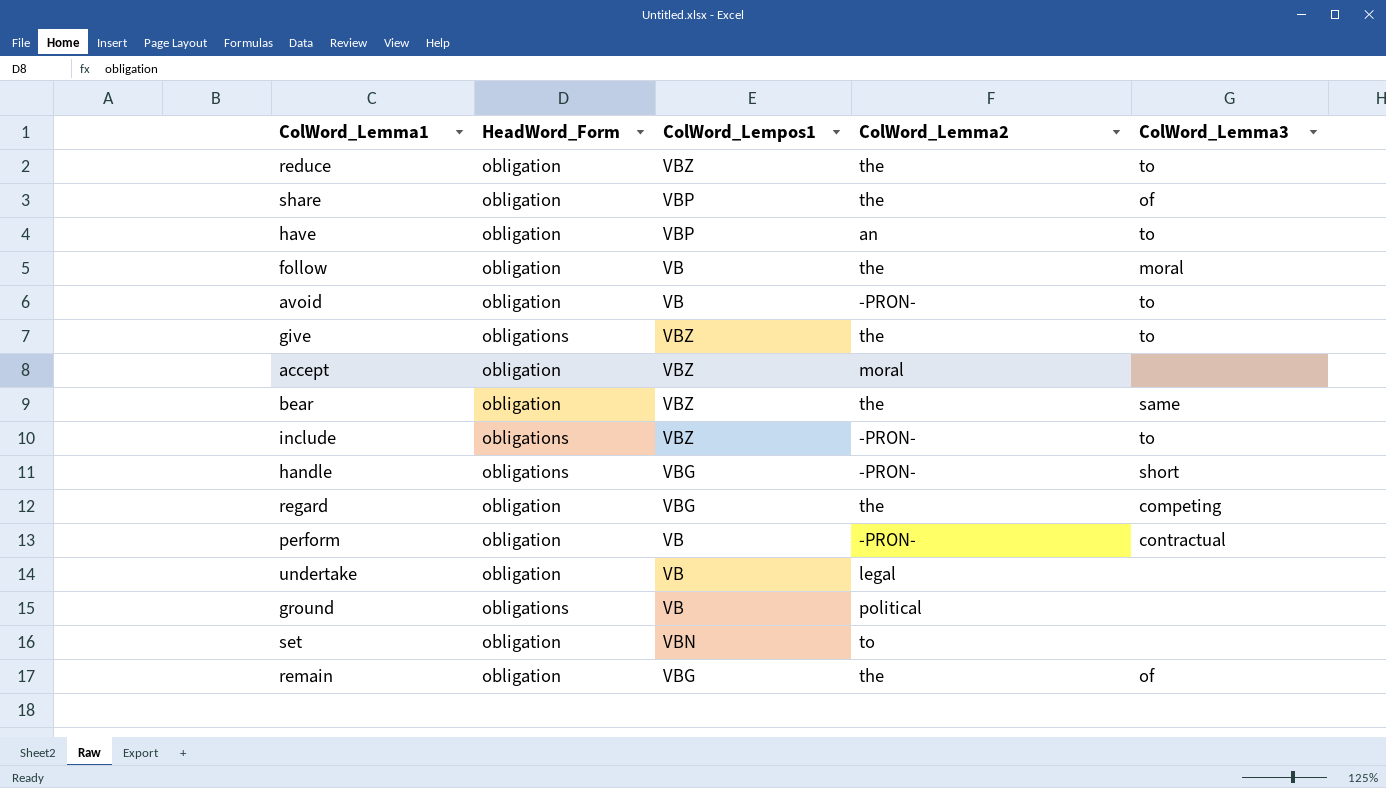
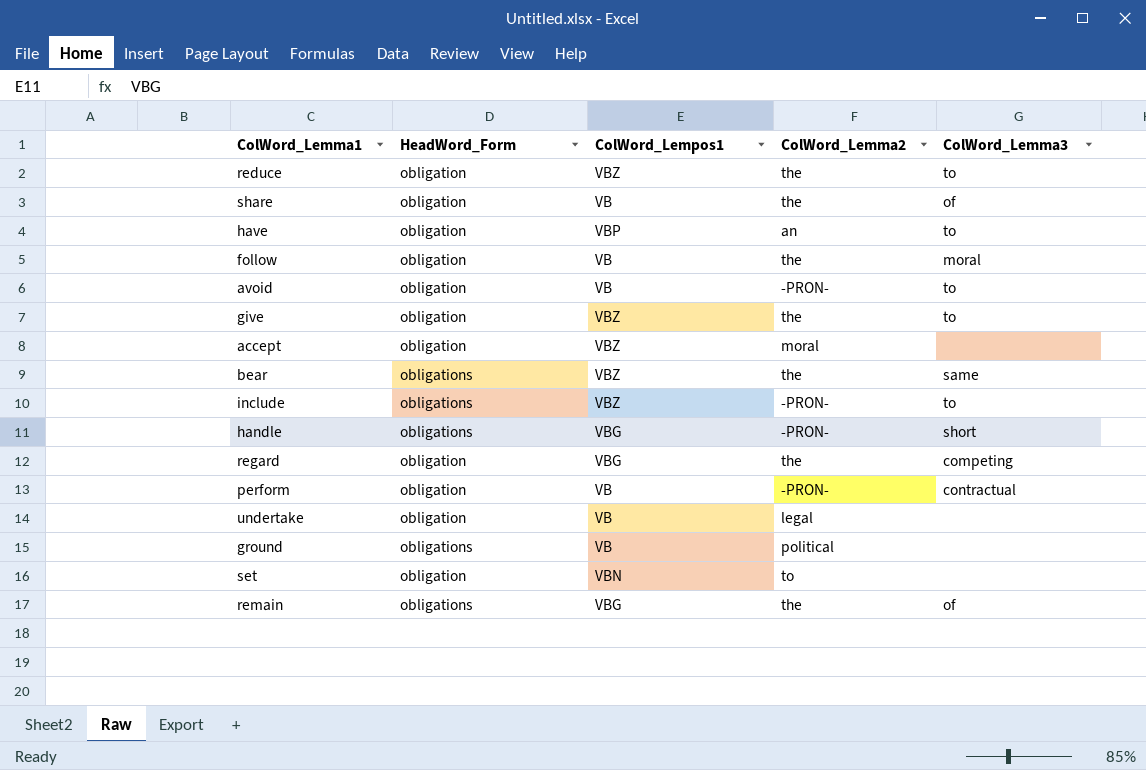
share | ColWord_Lempos1: VBP -> VB
give | HeadWord_Form: obligations -> obligation
bear | HeadWord_Form: obligation -> obligations
remain | HeadWord_Form: obligation -> obligations

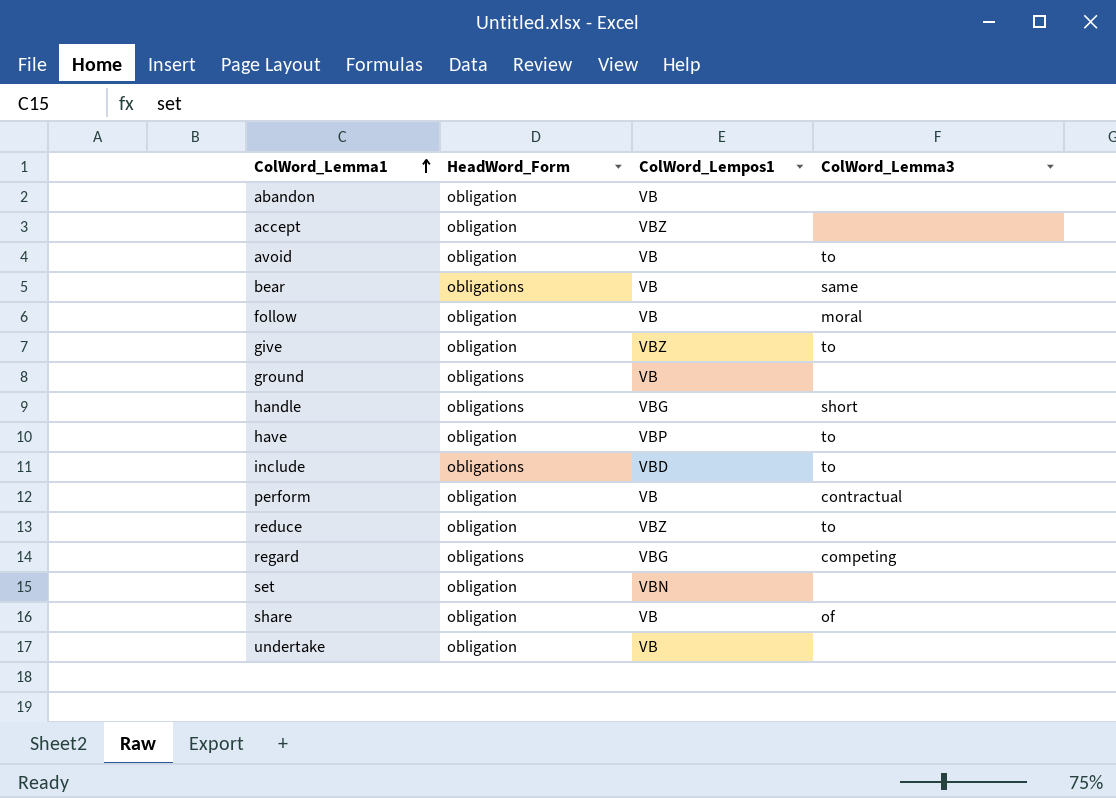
row order: none -> ColWord_Lemma1 ascending
column ColWord_Lemma2 | position: 4 -> none
row remain: obligations | VBG | the | of -> none
row abandon: none -> obligation | VB | none
bear | ColWord_Lempos1: VBZ -> VB
include | ColWord_Lempos1: VBZ -> VBD
regard | HeadWord_Form: obligation -> obligations

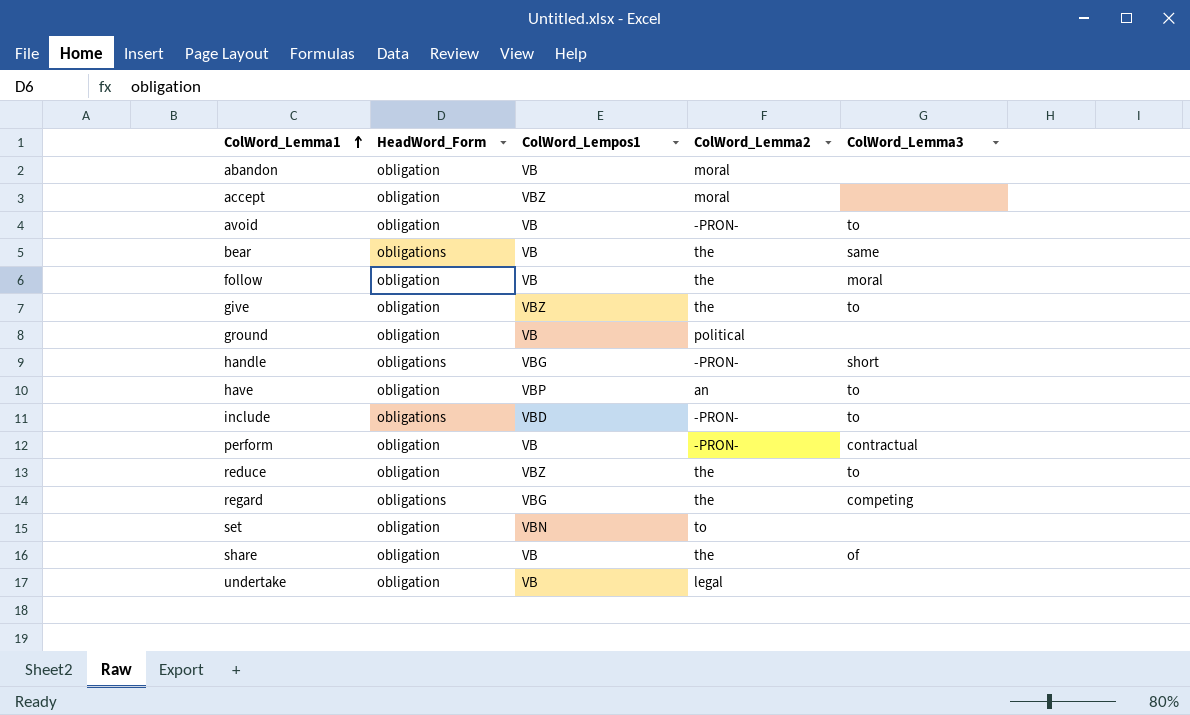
column ColWord_Lemma2 | position: none -> 4
ground | HeadWord_Form: obligations -> obligation

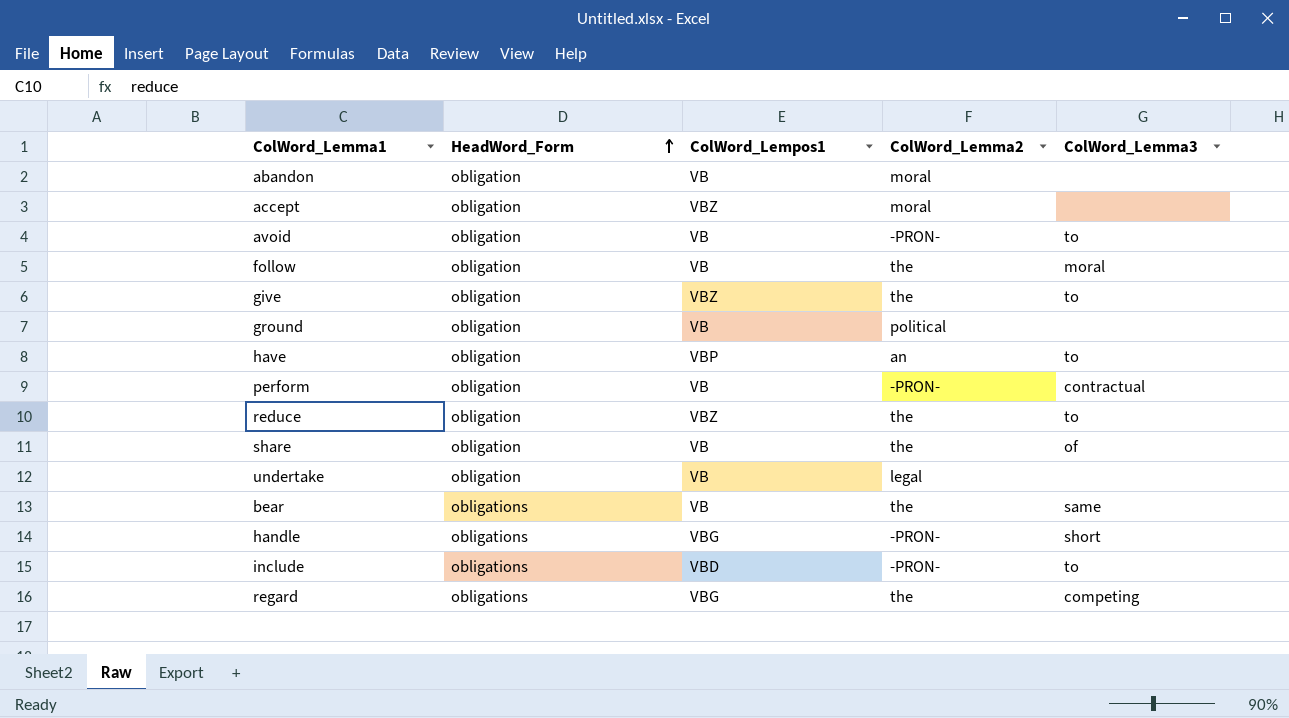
row order: ColWord_Lemma1 ascending -> HeadWord_Form ascending
row set: obligation | VBN | to | none -> none

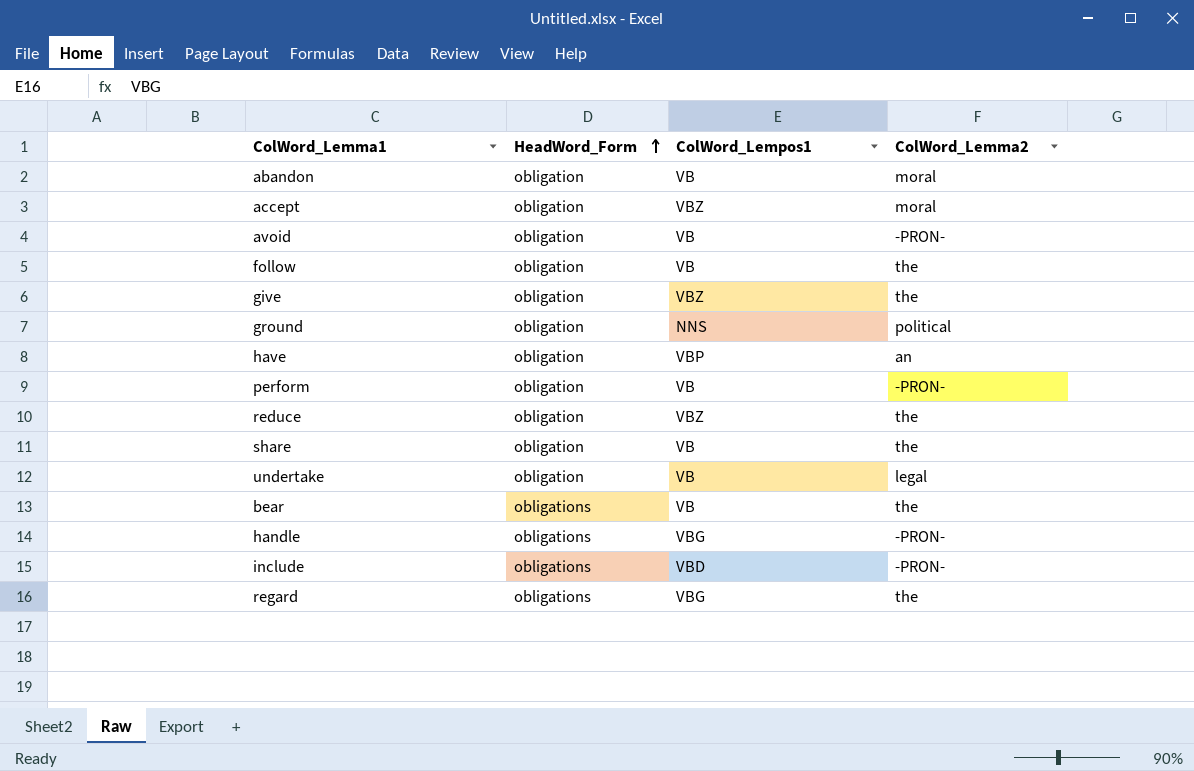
column ColWord_Lemma3 | position: 5 -> none
ground | ColWord_Lempos1: VB -> NNS

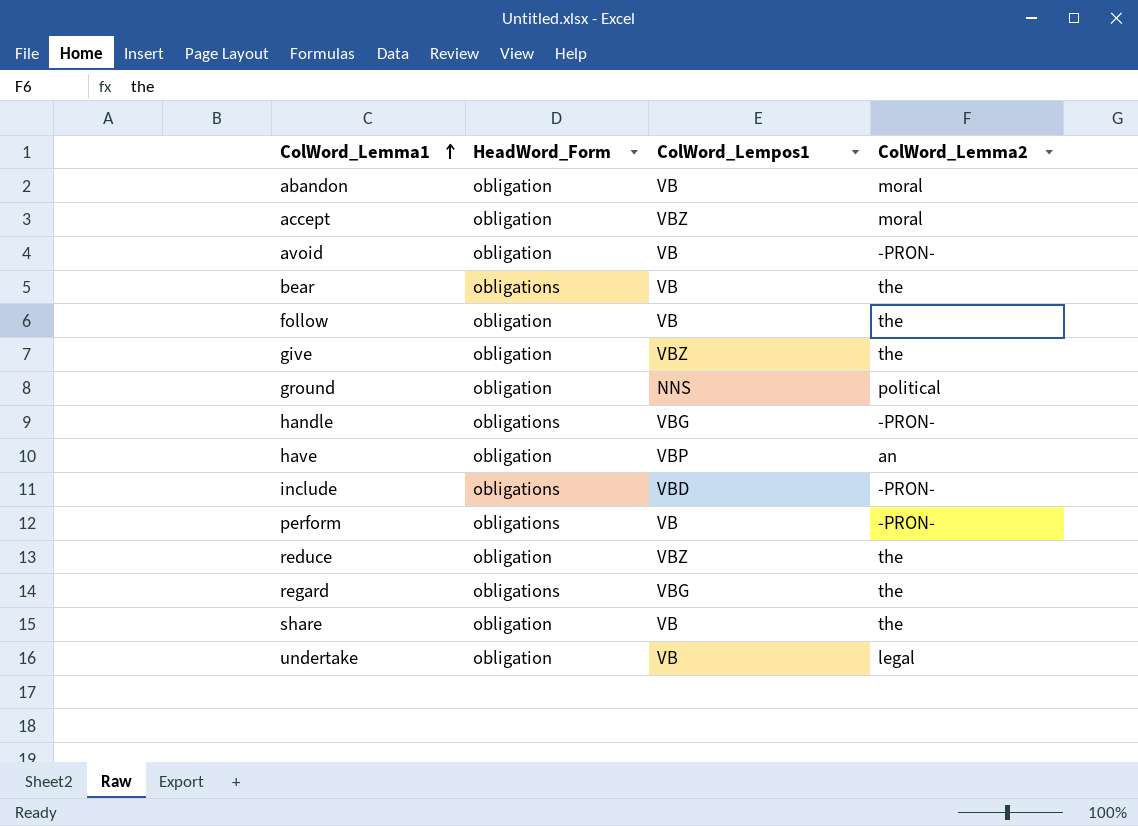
row order: HeadWord_Form ascending -> ColWord_Lemma1 ascending
perform | HeadWord_Form: obligation -> obligations

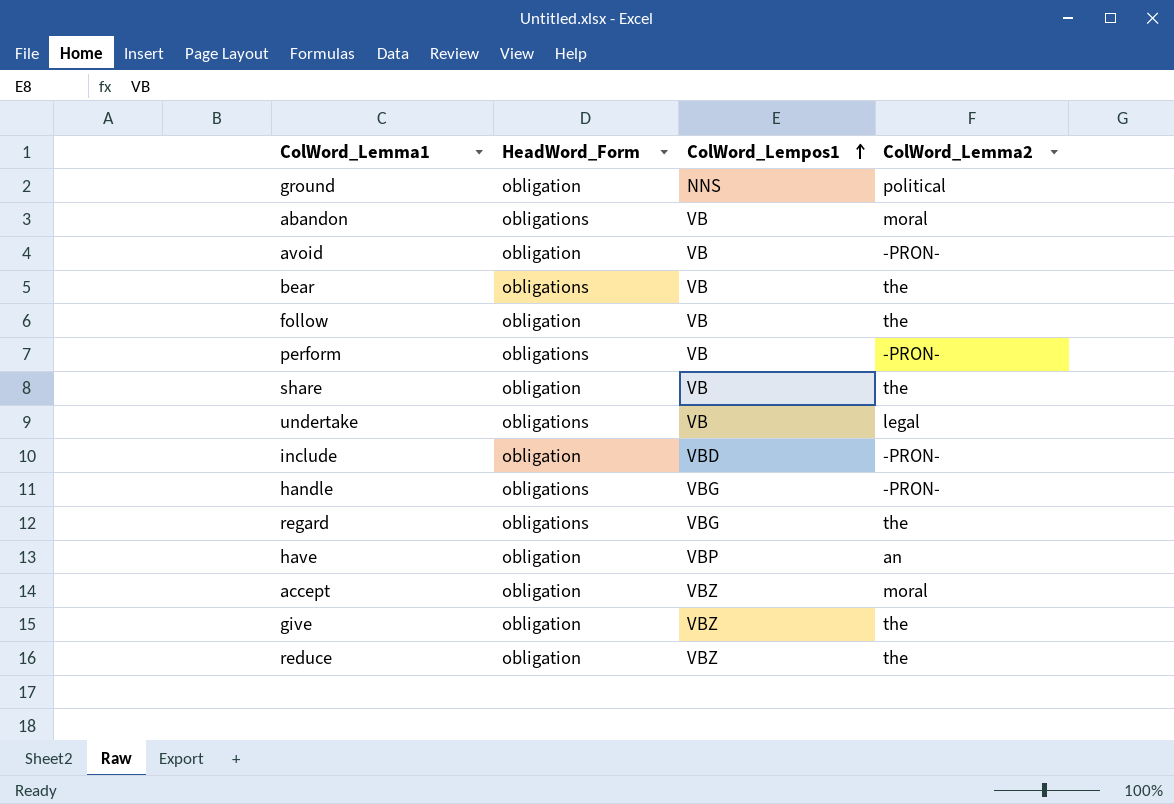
row order: ColWord_Lemma1 ascending -> ColWord_Lempos1 ascending
abandon | HeadWord_Form: obligation -> obligations
undertake | HeadWord_Form: obligation -> obligations
include | HeadWord_Form: obligations -> obligation

